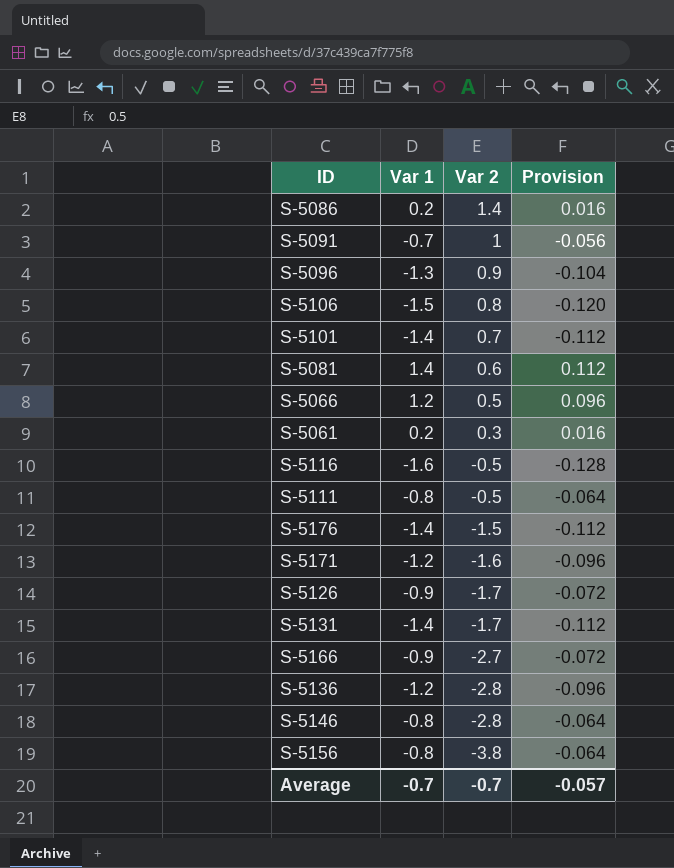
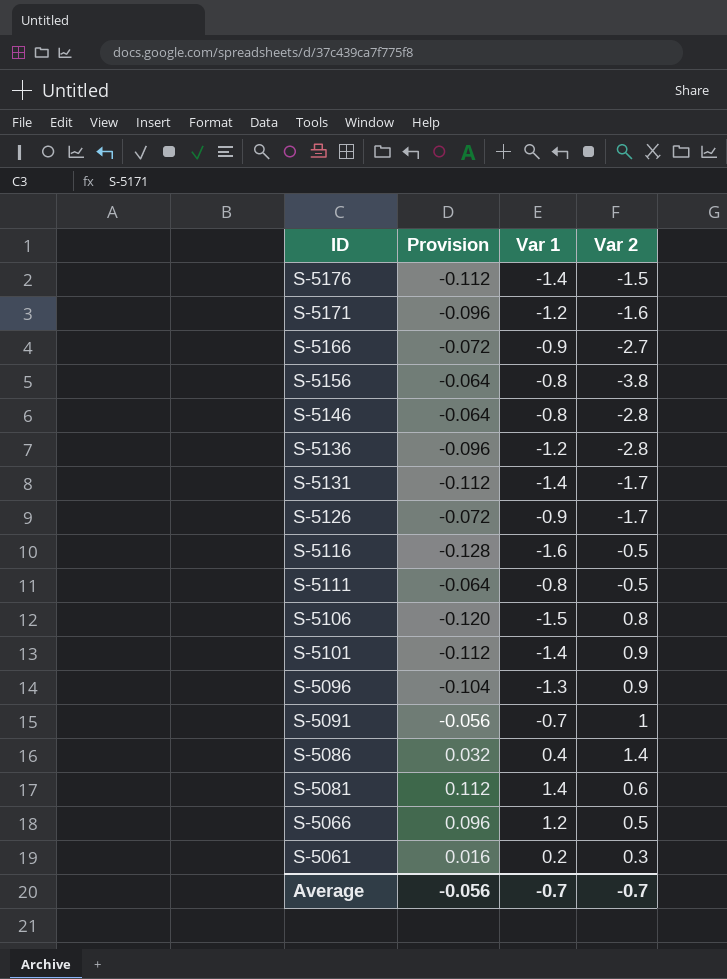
row order: Var 2 descending -> ID descending
column Provision | position: 4 -> 2
S-5101 | Var 2: 0.7 -> 0.9
S-5086 | Provision: 0.016 -> 0.032
S-5086 | Var 1: 0.2 -> 0.4
Average | Provision: -0.057 -> -0.056

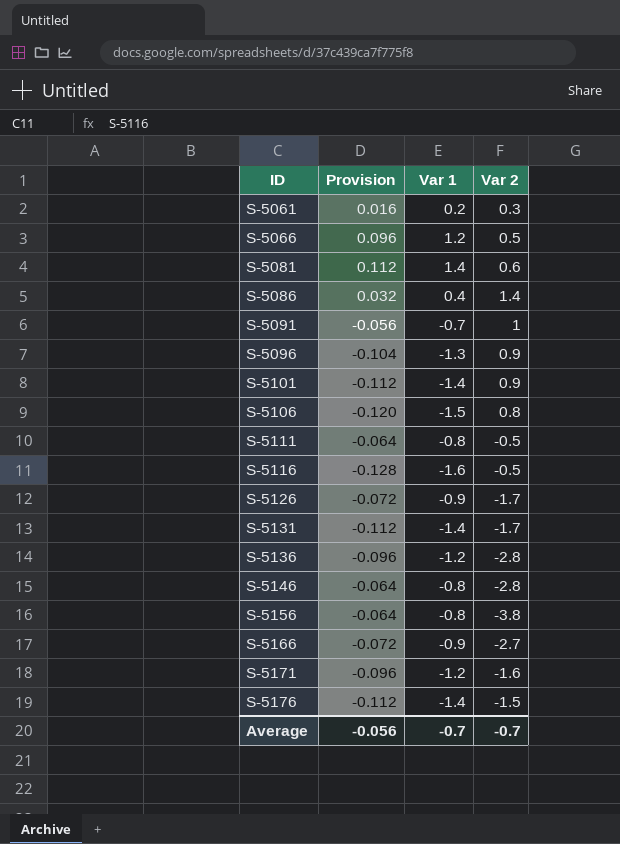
row order: ID descending -> ID ascending

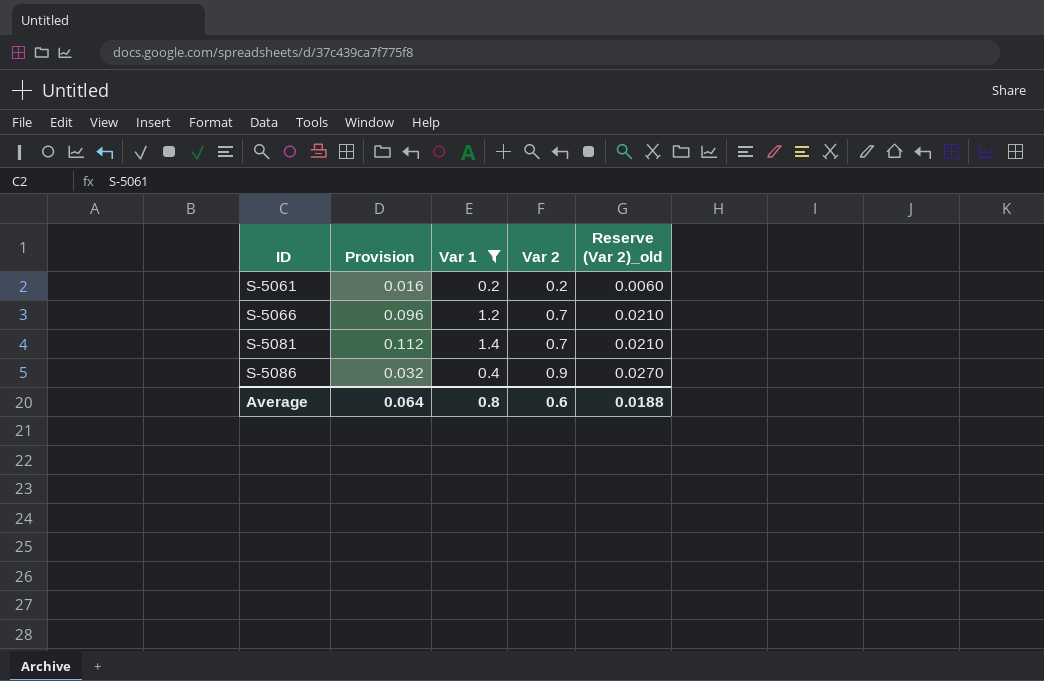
filter: none -> Var 1 >= 0.2
column Reserve (Var 2)_old | formula: none -> [Var 2] * 0.03
S-5061 | Var 2: 0.3 -> 0.2
S-5066 | Var 2: 0.5 -> 0.7
S-5081 | Var 2: 0.6 -> 0.7
S-5086 | Var 2: 1.4 -> 0.9
Average | Provision: -0.056 -> 0.064
Average | Var 1: -0.7 -> 0.8
Average | Var 2: -0.7 -> 0.6

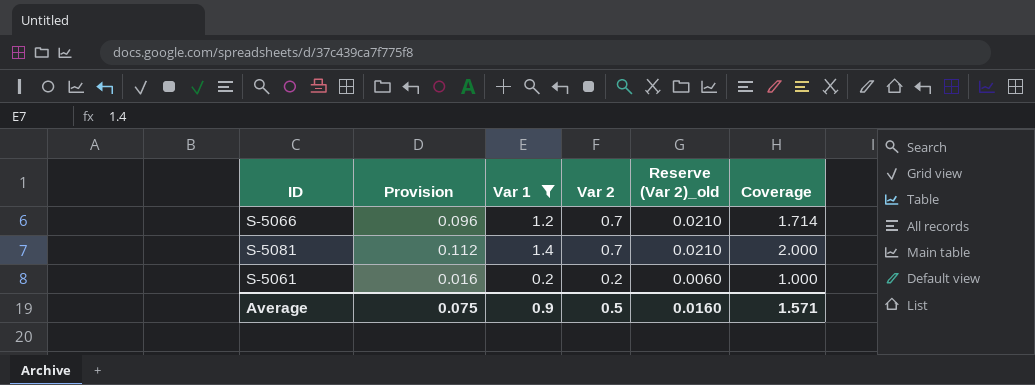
row order: ID ascending -> Var 2 descending
column Coverage | formula: none -> [Var 1] / [Var 2]
row S-5086: 0.032 | 0.4 | 0.9 | 0.0270 -> none
Average | Provision: 0.064 -> 0.075
Average | Var 1: 0.8 -> 0.9
Average | Var 2: 0.6 -> 0.5
Average | Reserve (Var 2)_old: 0.0188 -> 0.0160

